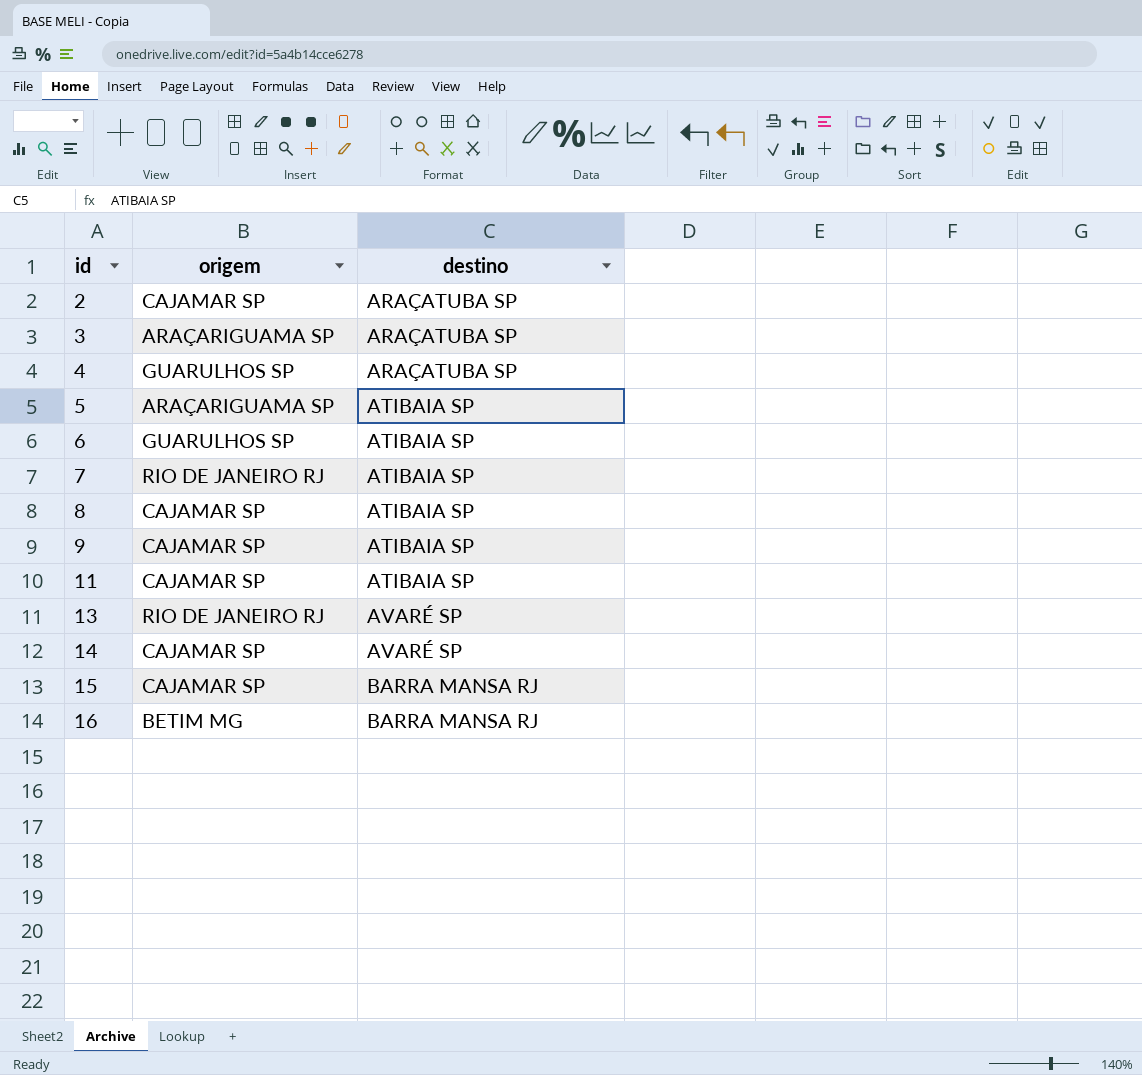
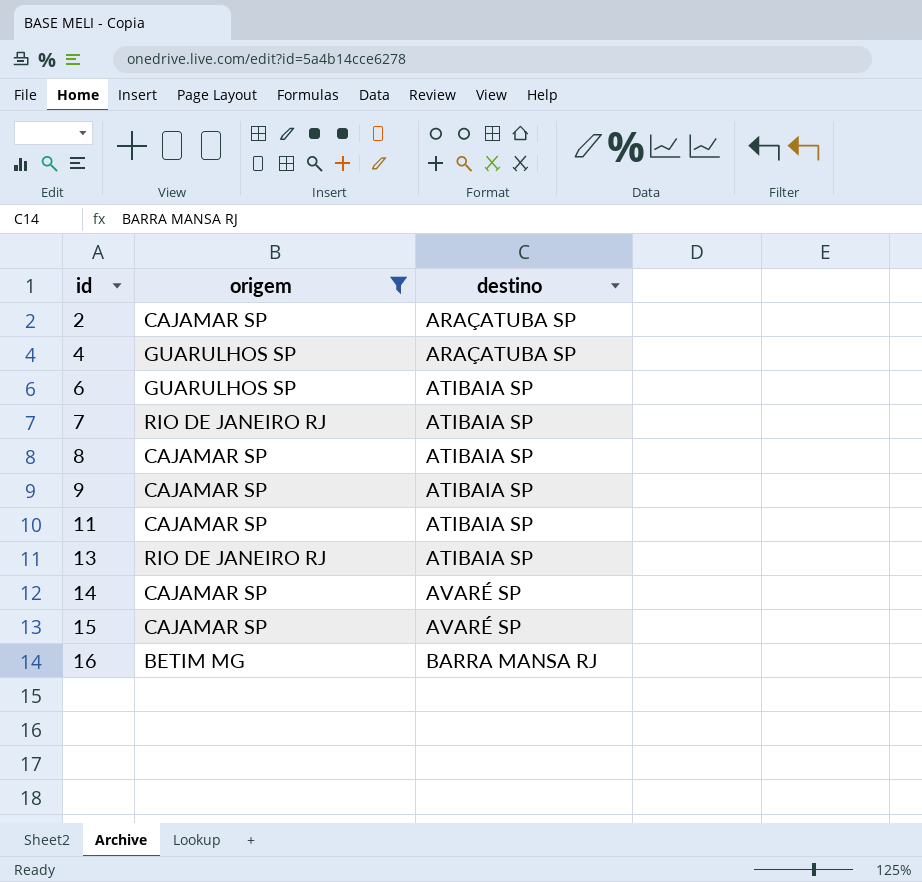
filter: none -> origem != ARAÇARIGUAMA SP
13 | destino: AVARÉ SP -> ATIBAIA SP
15 | destino: BARRA MANSA RJ -> AVARÉ SP

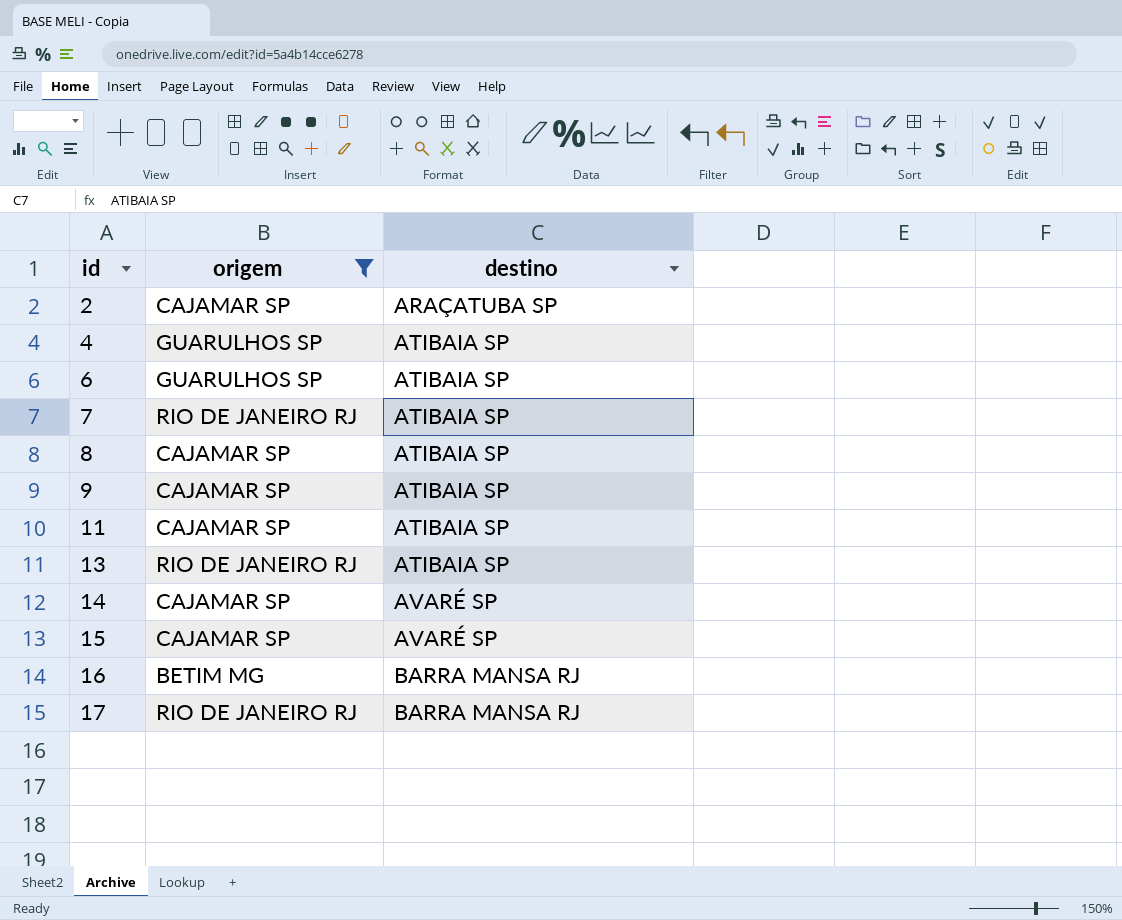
4 | destino: ARAÇATUBA SP -> ATIBAIA SP
row 17: none -> RIO DE JANEIRO RJ | BARRA MANSA RJ

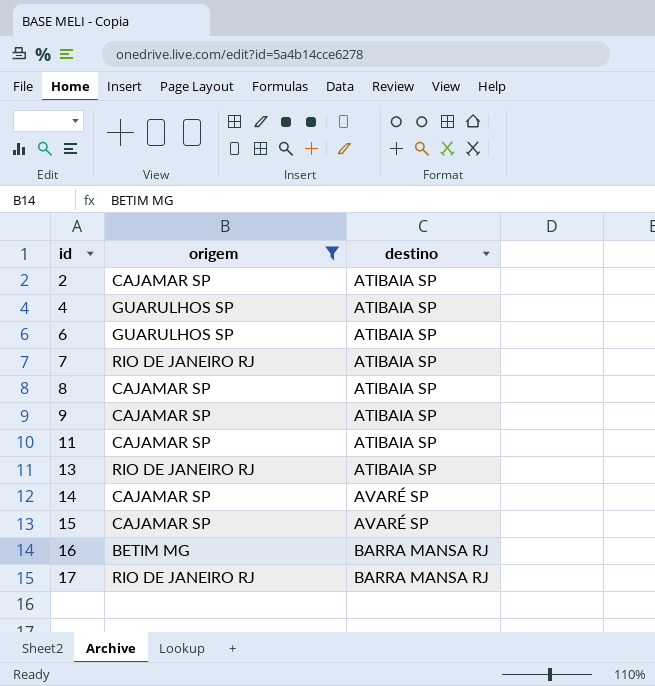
2 | destino: ARAÇATUBA SP -> ATIBAIA SP

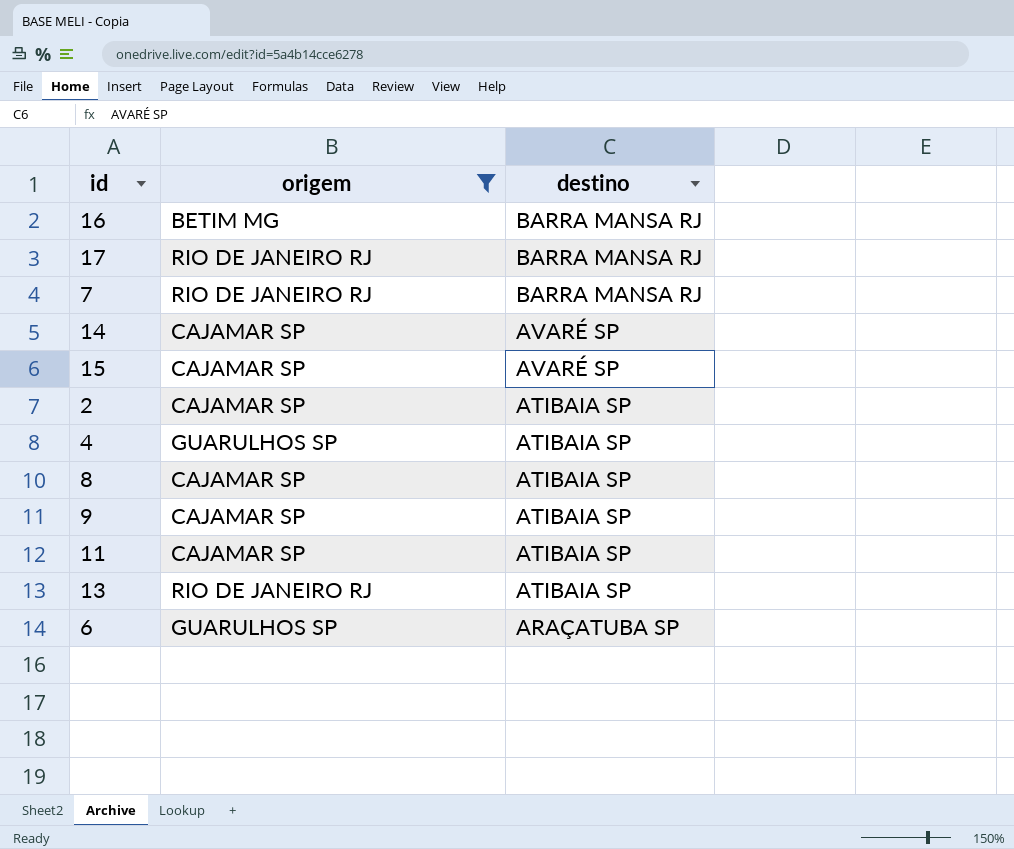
row order: id ascending -> destino descending
7 | destino: ATIBAIA SP -> BARRA MANSA RJ
6 | destino: ATIBAIA SP -> ARAÇATUBA SP

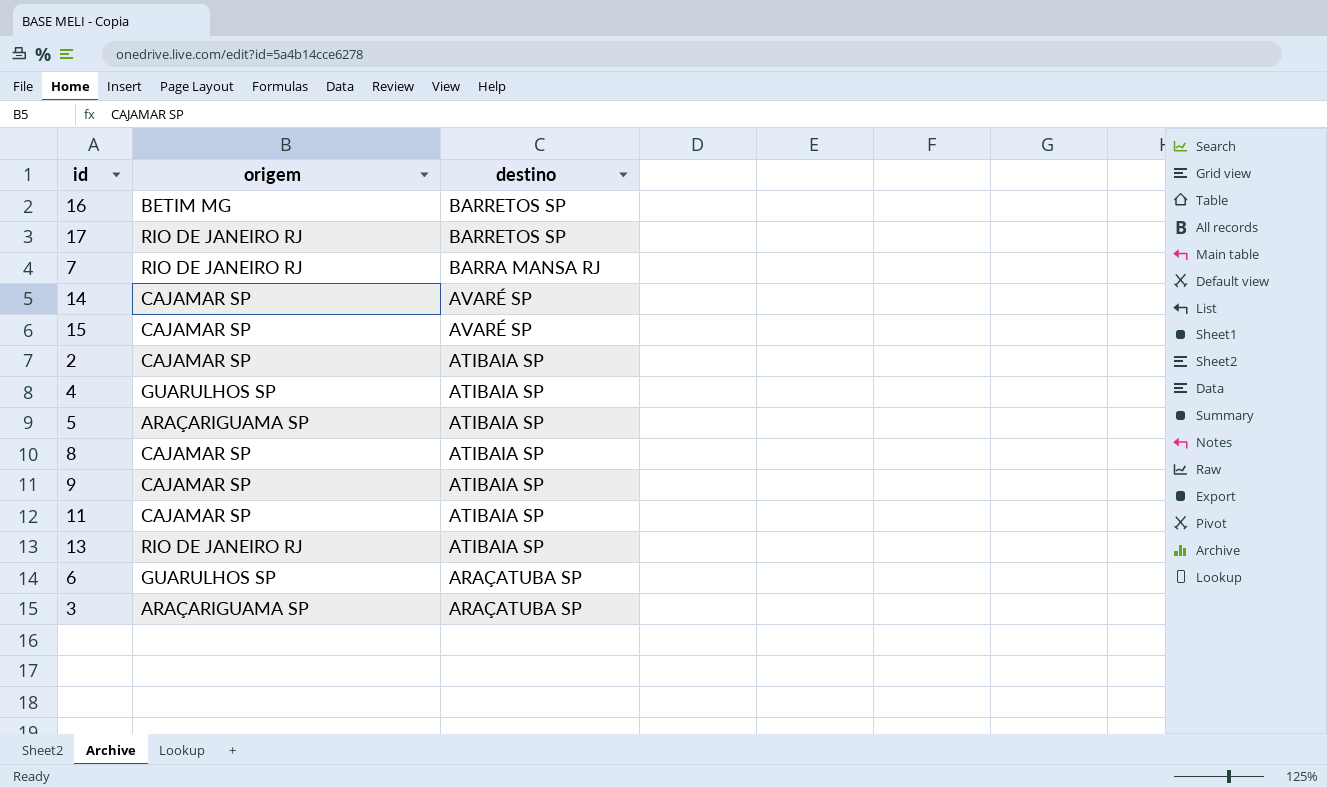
filter: origem != ARAÇARIGUAMA SP -> none
16 | destino: BARRA MANSA RJ -> BARRETOS SP
17 | destino: BARRA MANSA RJ -> BARRETOS SP

